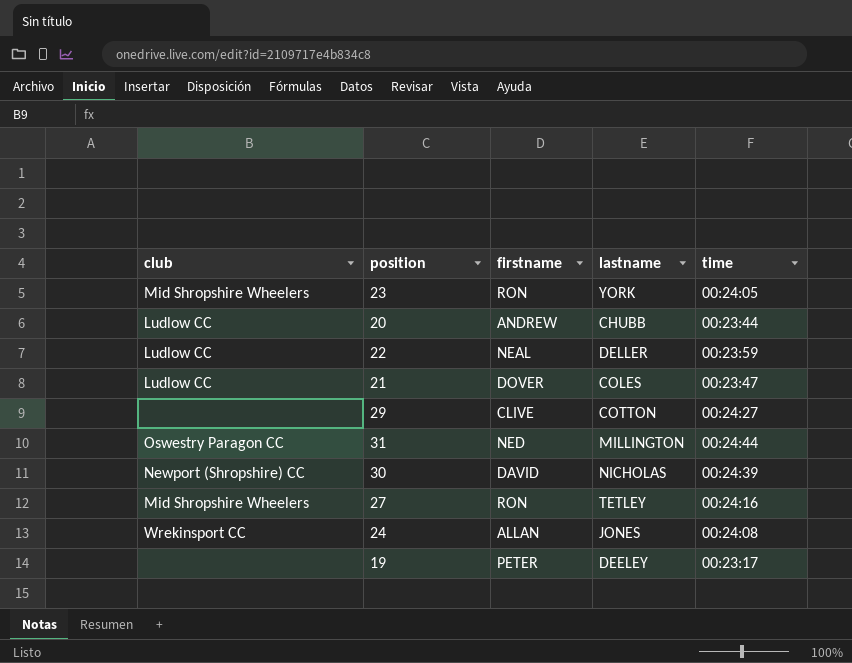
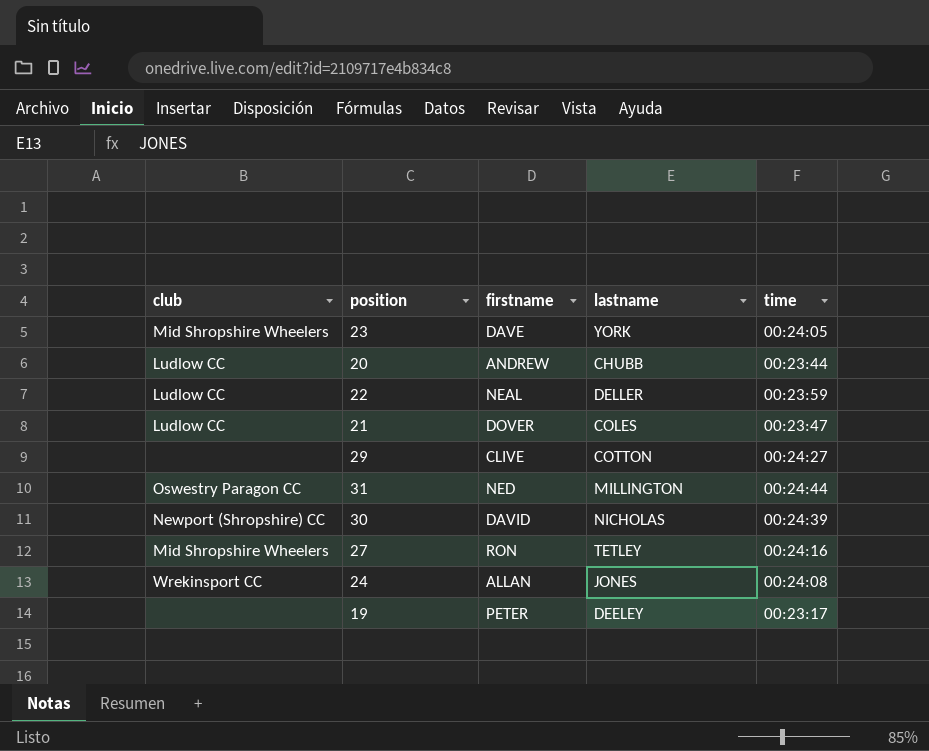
23 | firstname: RON -> DAVE

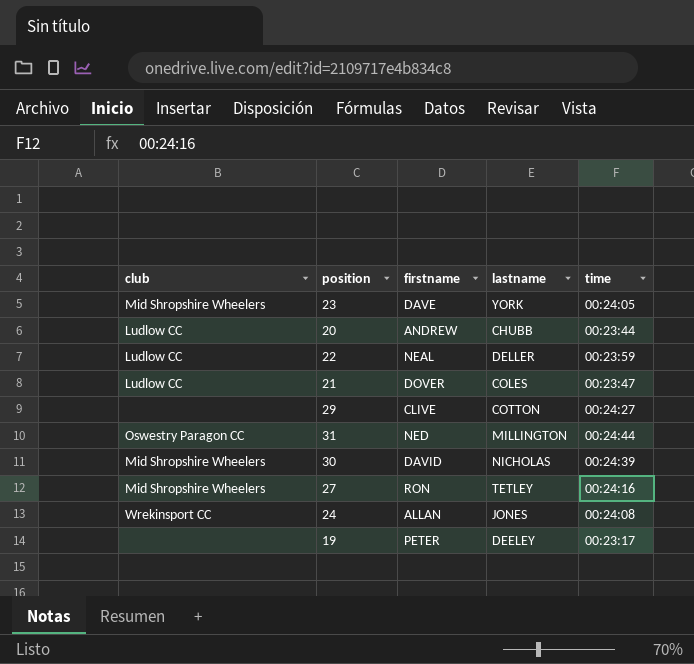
30 | club: Newport (Shropshire) CC -> Mid Shropshire Wheelers

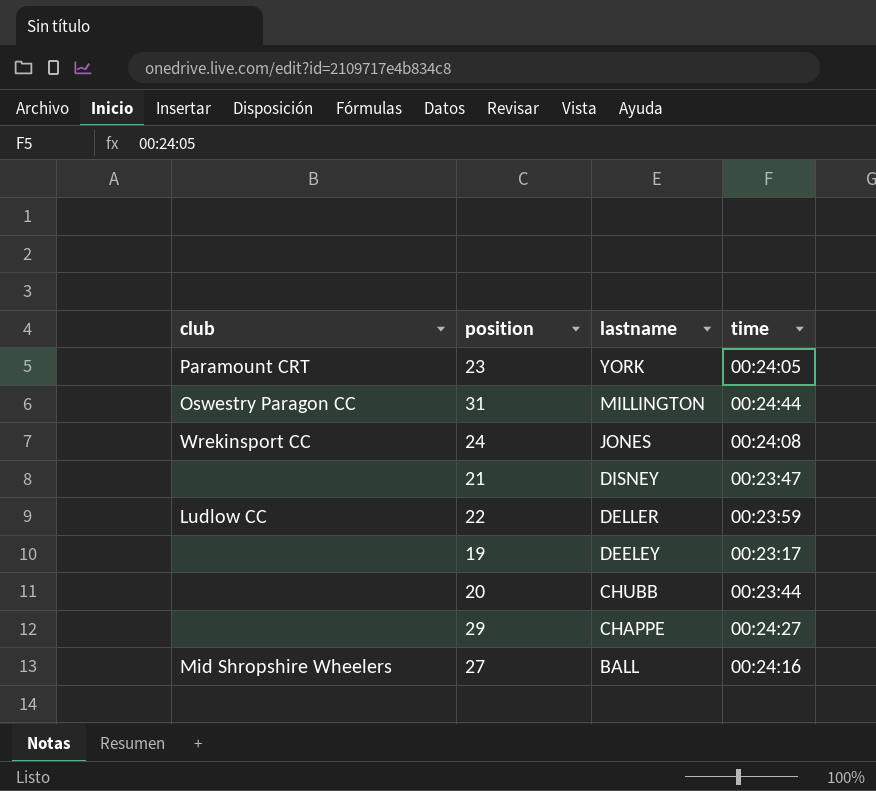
row order: none -> lastname descending
column firstname | position: 3 -> none
row 30: Mid Shropshire Wheelers | DAVID | NICHOLAS | 00:24:39 -> none
23 | club: Mid Shropshire Wheelers -> Paramount CRT
21 | club: Ludlow CC -> none
21 | lastname: COLES -> DISNEY
20 | club: Ludlow CC -> none
29 | lastname: COTTON -> CHAPPE
27 | lastname: TETLEY -> BALL

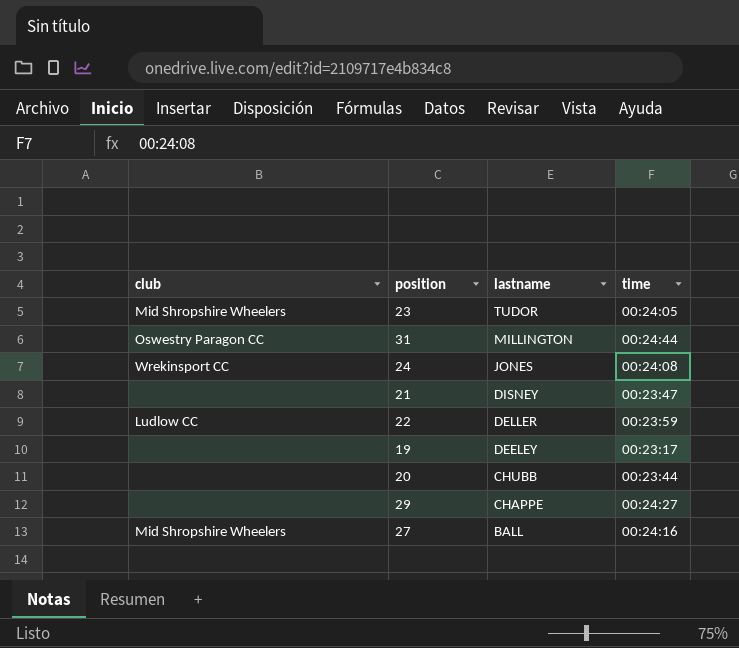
23 | club: Paramount CRT -> Mid Shropshire Wheelers
23 | lastname: YORK -> TUDOR

